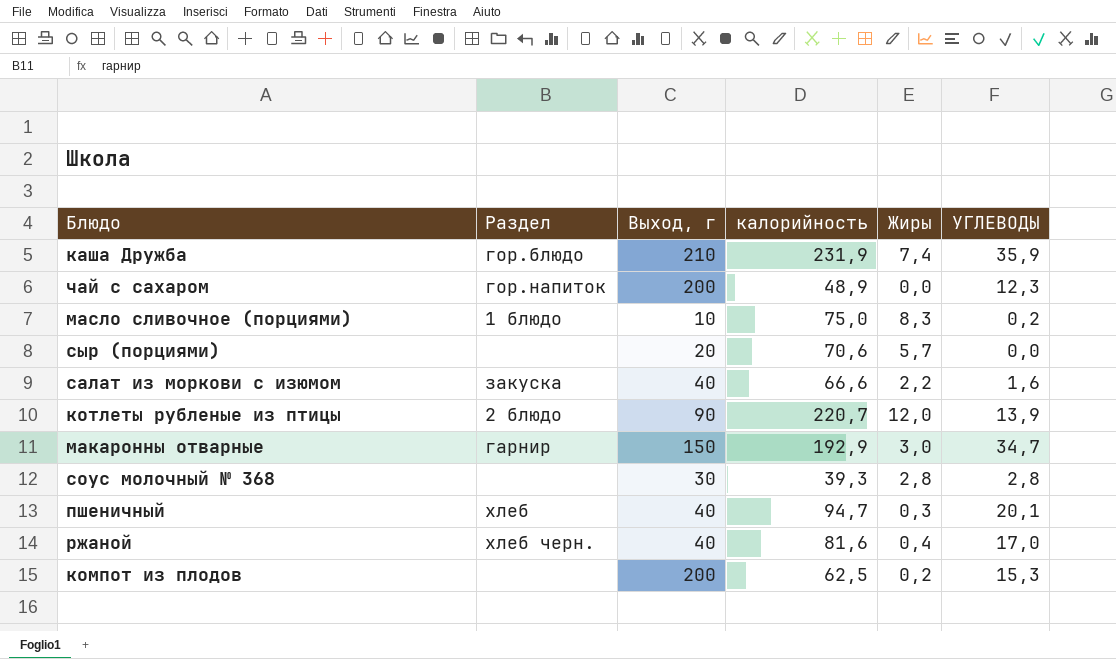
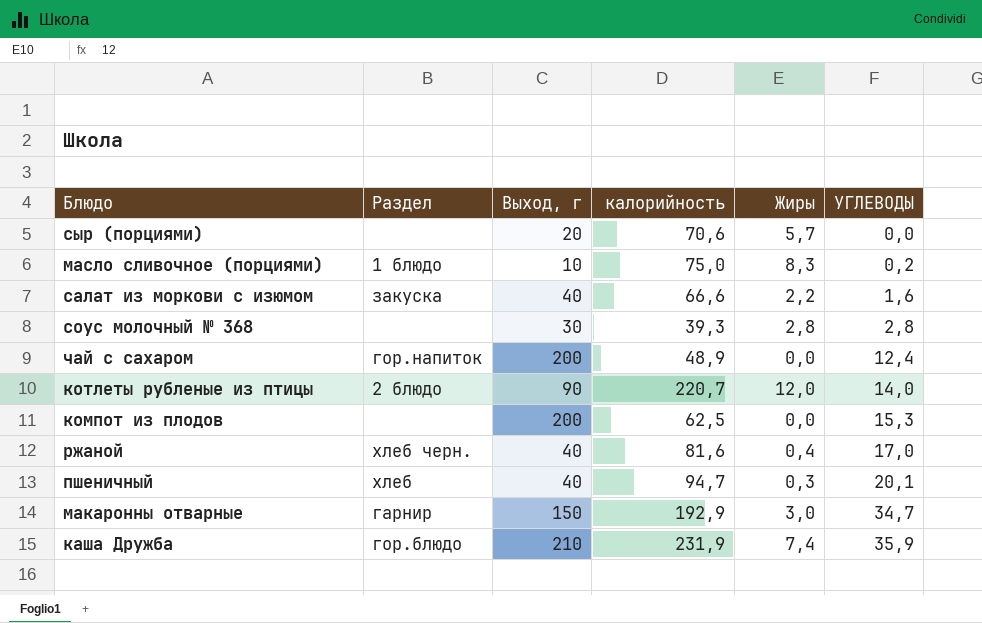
row order: none -> УГЛЕВОДЫ ascending
чай с сахаром | УГЛЕВОДЫ: 12,3 -> 12,4
котлеты рубленые из птицы | УГЛЕВОДЫ: 13,9 -> 14,0
компот из плодов | Жиры: 0,2 -> 0,0

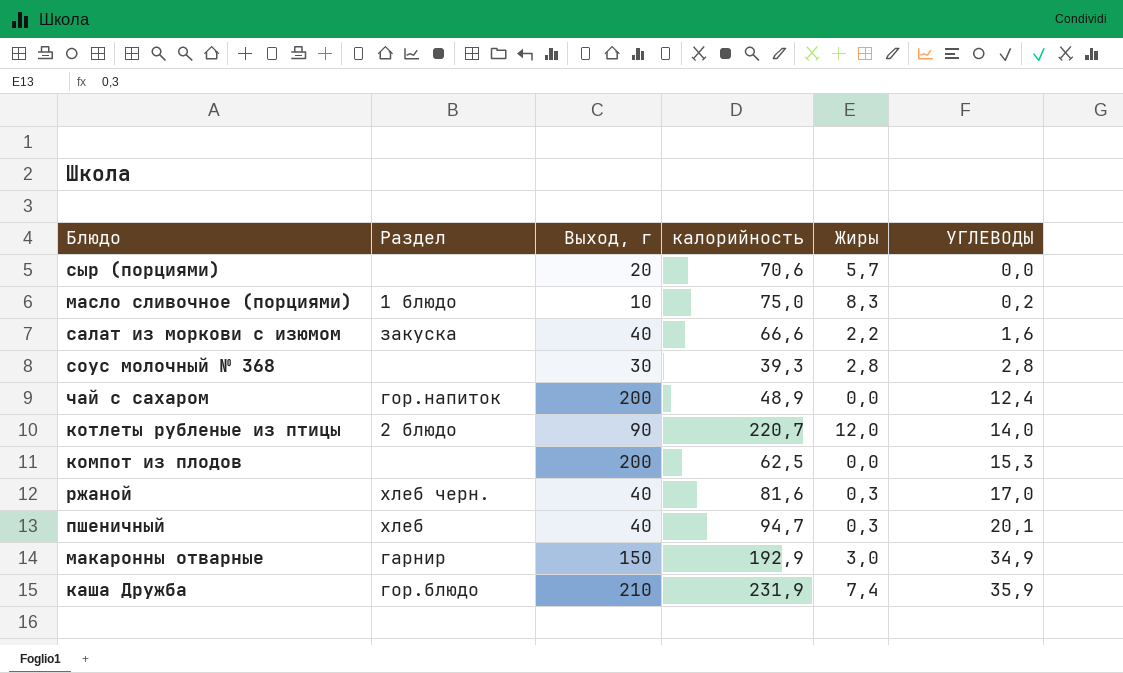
ржаной | Жиры: 0,4 -> 0,3
макаронны отварные | УГЛЕВОДЫ: 34,7 -> 34,9

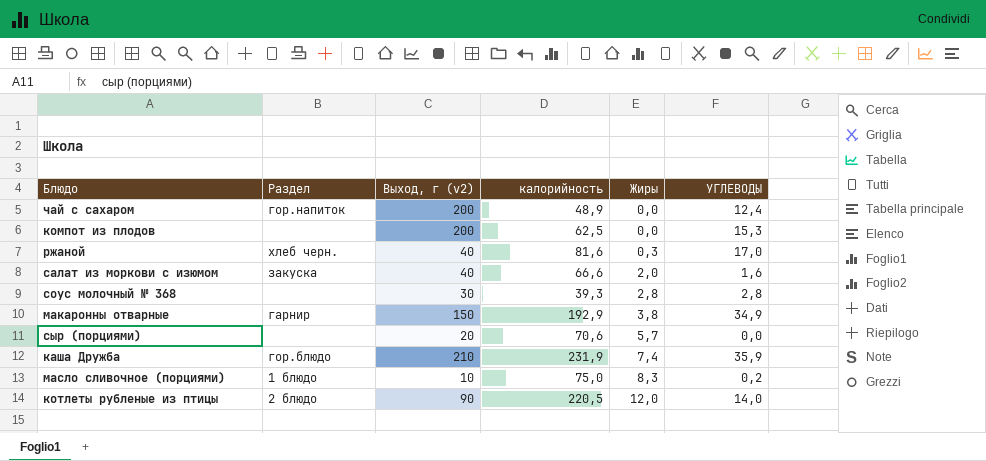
row order: УГЛЕВОДЫ ascending -> Жиры ascending
column name: Выход, г -> Выход, г (v2)
row пшеничный: хлеб | 40 | 94,7 | 0,3 | 20,1 -> none
салат из моркови с изюмом | Жиры: 2,2 -> 2,0
макаронны отварные | Жиры: 3,0 -> 3,8
котлеты рубленые из птицы | калорийность: 220,7 -> 220,5

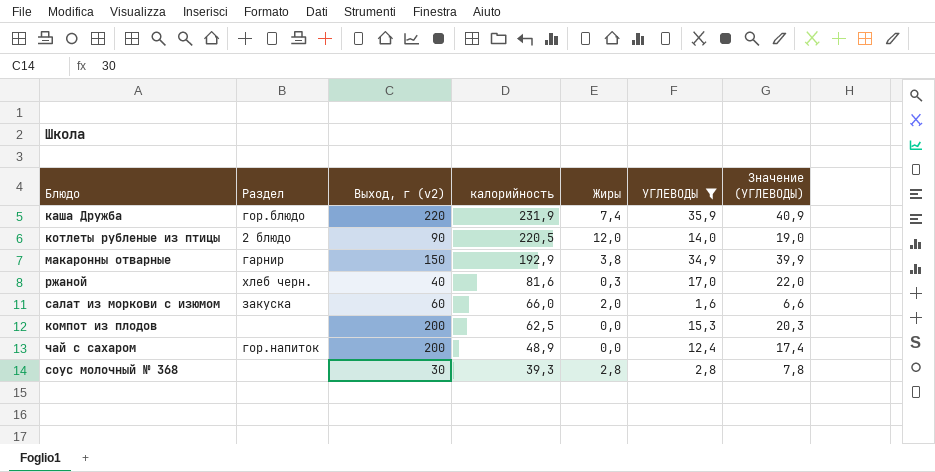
filter: none -> УГЛЕВОДЫ >= 1,6
row order: Жиры ascending -> калорийность descending
column Значение (УГЛЕВОДЫ) | formula: none -> [УГЛЕВОДЫ] + 5
каша Дружба | Выход, г (v2): 210 -> 220
салат из моркови с изюмом | Выход, г (v2): 40 -> 60
салат из моркови с изюмом | калорийность: 66,6 -> 66,0

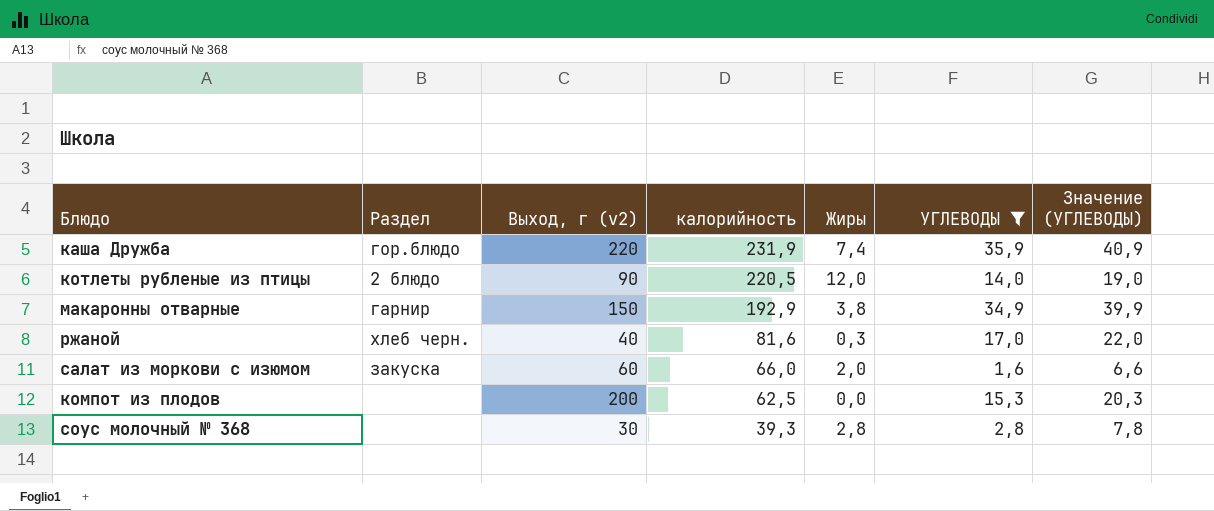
row чай с сахаром: гор.напиток | 200 | 48,9 | 0,0 | 12,4 | 17,4 -> none

